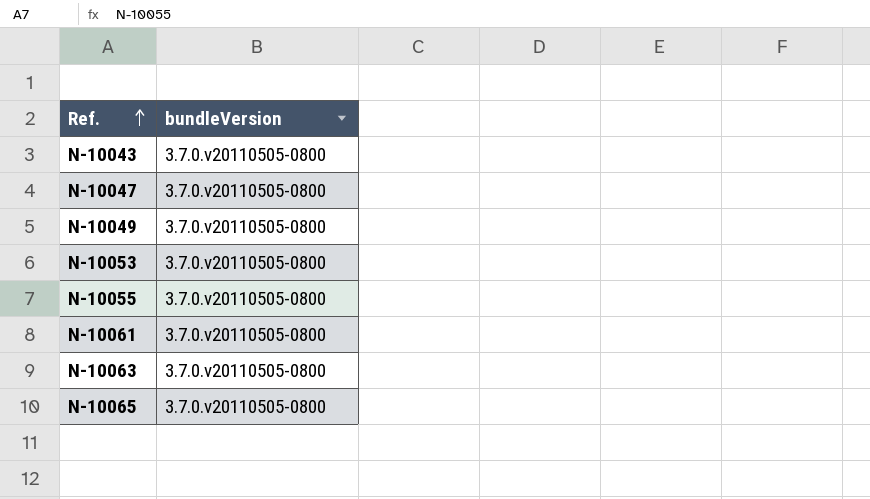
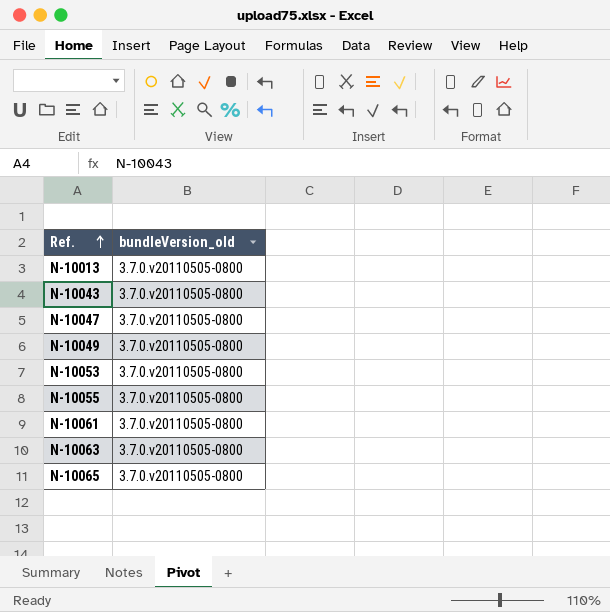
column name: bundleVersion -> bundleVersion_old
row N-10013: none -> 3.7.0.v20110505-0800

